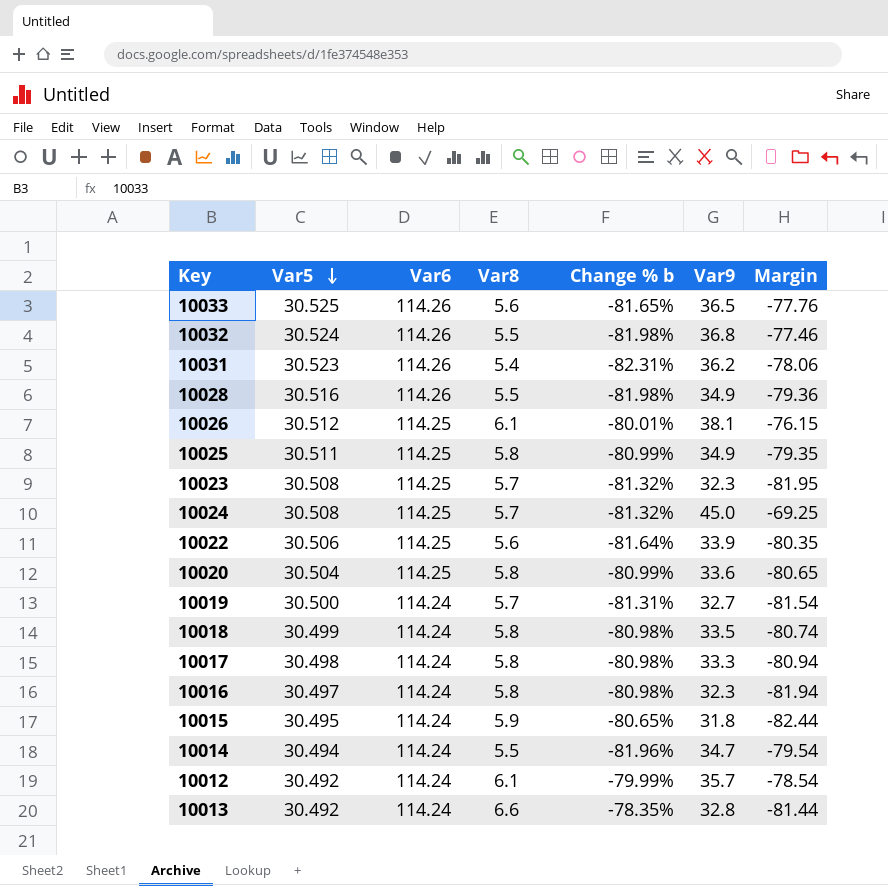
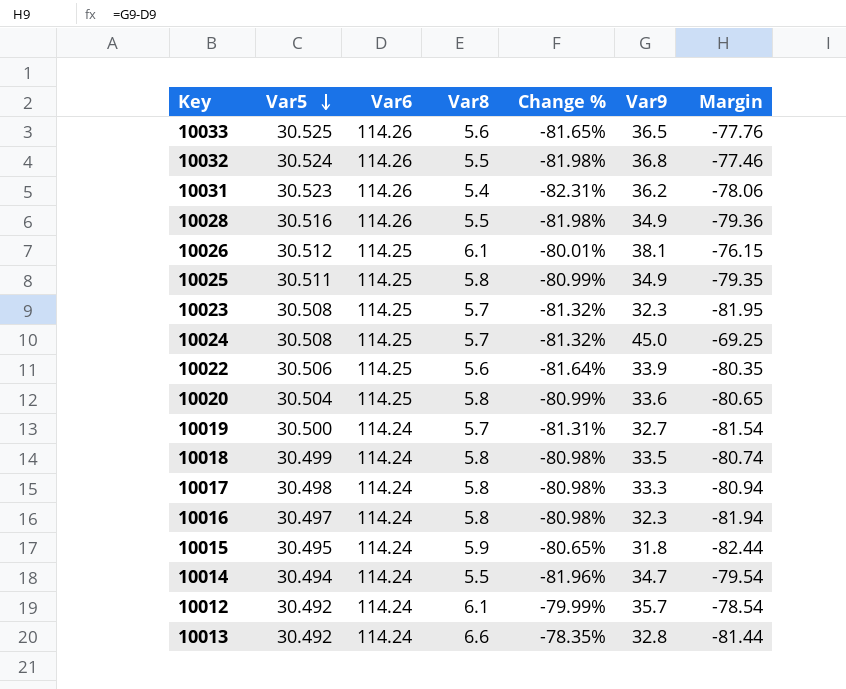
column name: Change % b -> Change %

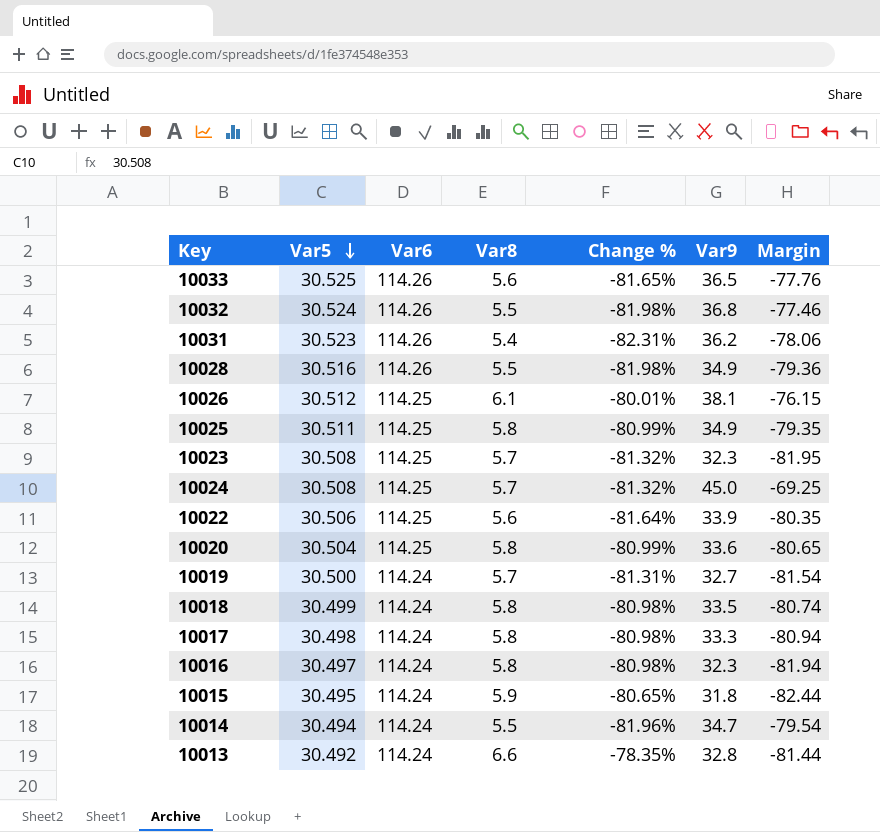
row 10012: 30.492 | 114.24 | 6.1 | -79.99% | 35.7 | -78.54 -> none

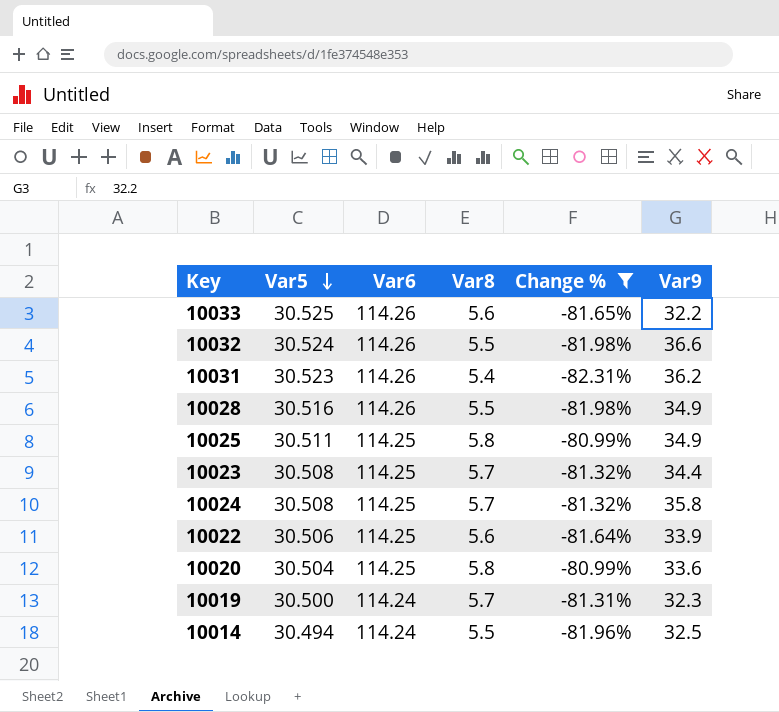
filter: none -> Change % <= -80.99%
column Margin | formula: [Var9] - [Var6] -> none
10033 | Var9: 36.5 -> 32.2
10032 | Var9: 36.8 -> 36.6
10023 | Var9: 32.3 -> 34.4
10024 | Var9: 45.0 -> 35.8
10019 | Var9: 32.7 -> 32.3
10014 | Var9: 34.7 -> 32.5

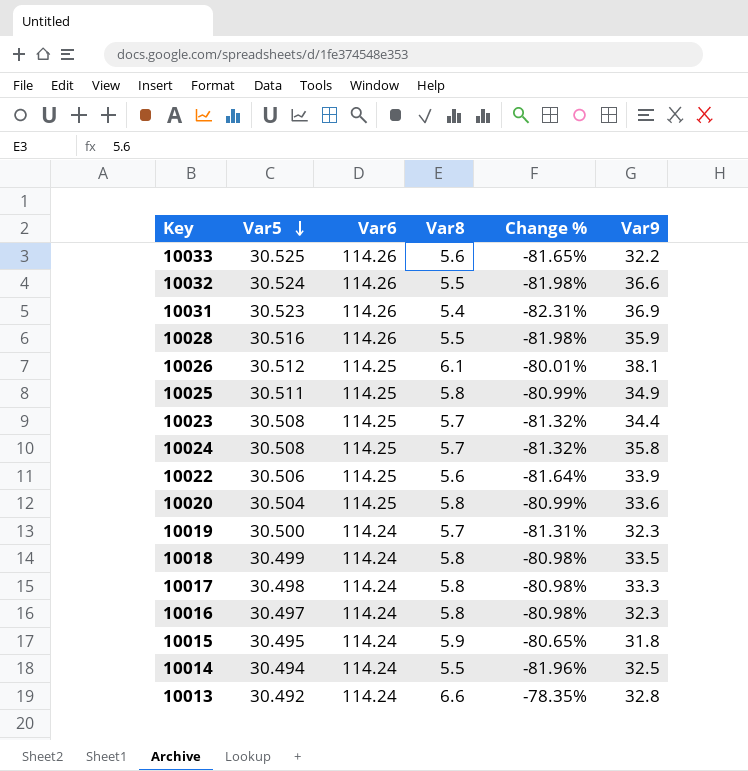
filter: Change % <= -80.99% -> none
10031 | Var9: 36.2 -> 36.9
10028 | Var9: 34.9 -> 35.9

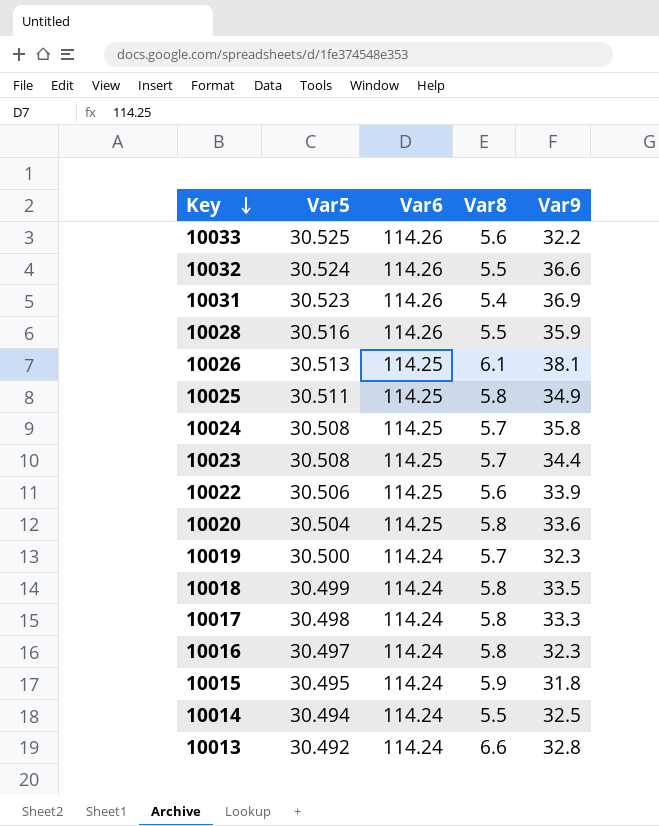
row order: Var5 descending -> Key descending
column Change % | formula: ([Var8] - [Var5]) / [Var5] -> none
10026 | Var5: 30.512 -> 30.513

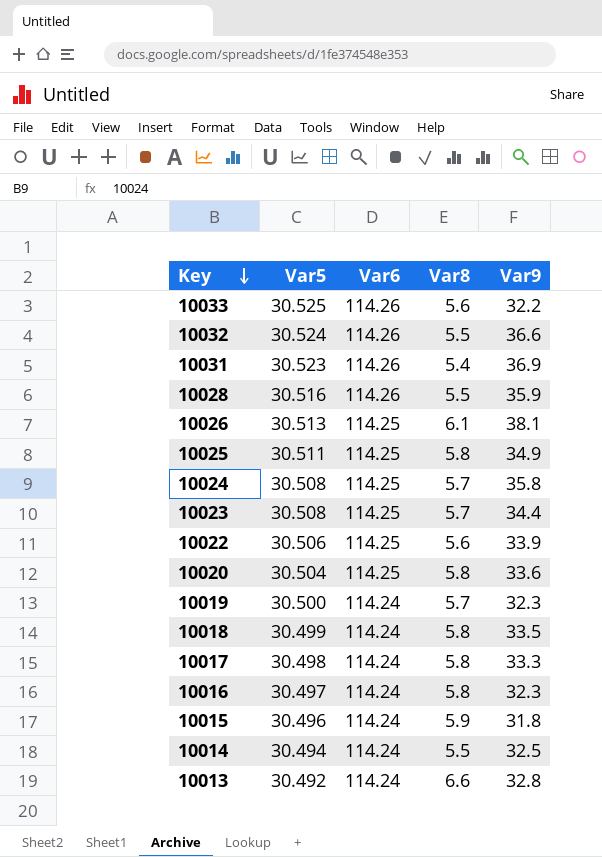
10015 | Var5: 30.495 -> 30.496

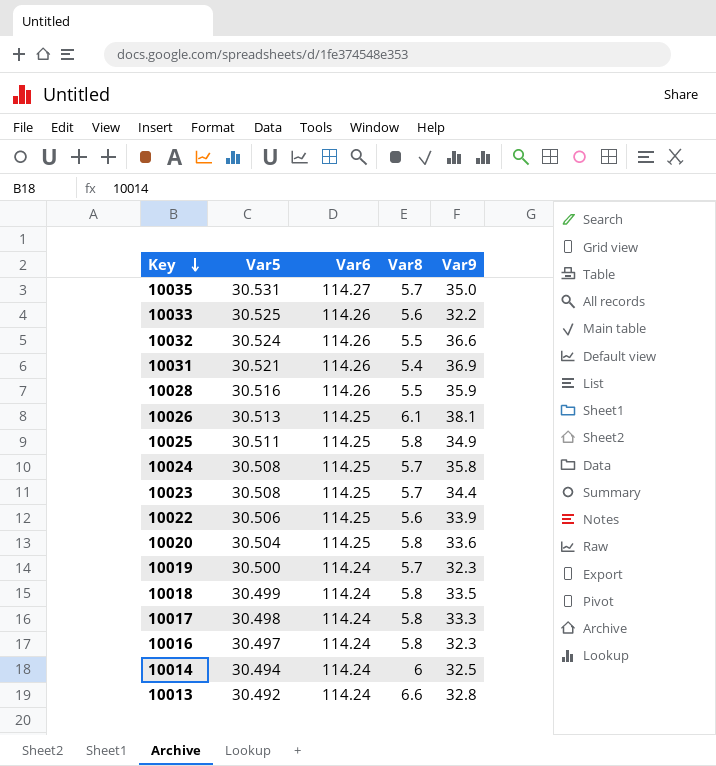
row 10015: 30.496 | 114.24 | 5.9 | 31.8 -> none
row 10035: none -> 30.531 | 114.27 | 5.7 | 35.0
10031 | Var5: 30.523 -> 30.521
10014 | Var8: 5.5 -> 6

